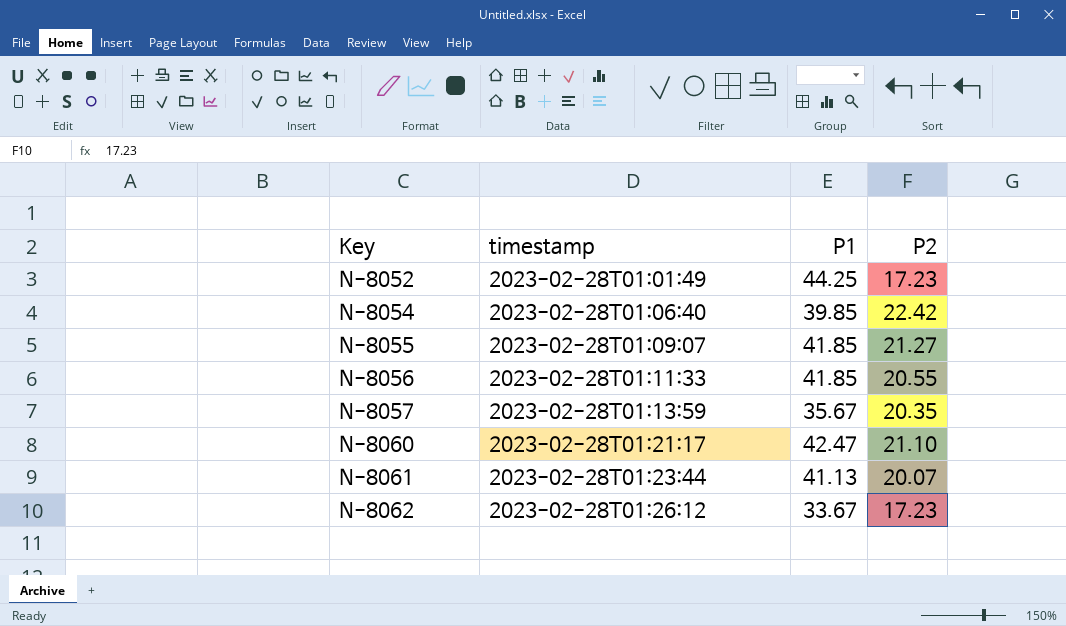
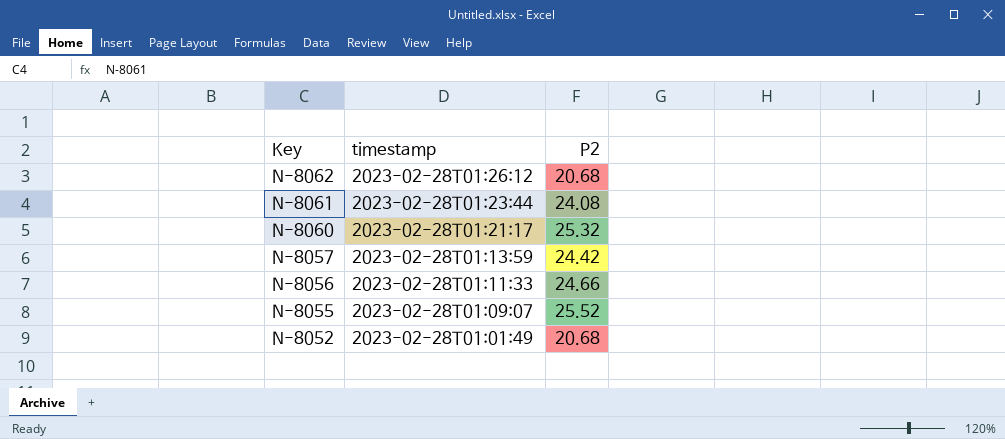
row order: Key ascending -> Key descending
column P1 | position: 3 -> none
row N-8054: 2023-02-28T01:06:40 | 39.85 | 22.42 -> none
N-8062 | P2: 17.23 -> 20.68
N-8061 | P2: 20.07 -> 24.08
N-8060 | P2: 21.10 -> 25.32
N-8057 | P2: 20.35 -> 24.42
N-8056 | P2: 20.55 -> 24.66
N-8055 | P2: 21.27 -> 25.52
N-8052 | P2: 17.23 -> 20.68

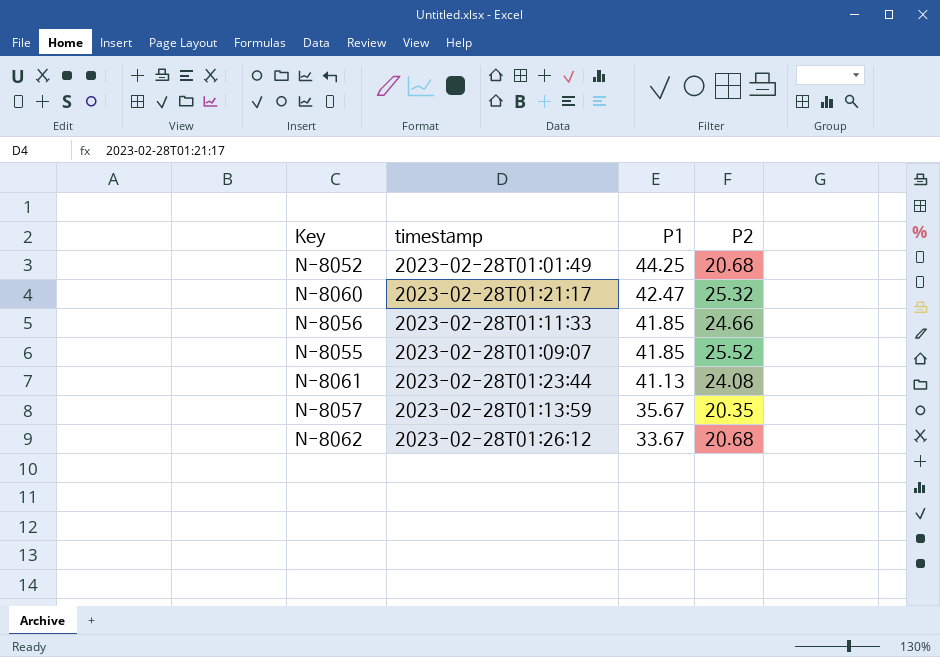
row order: Key descending -> P1 descending
column P1 | position: none -> 3
N-8057 | P2: 24.42 -> 20.35

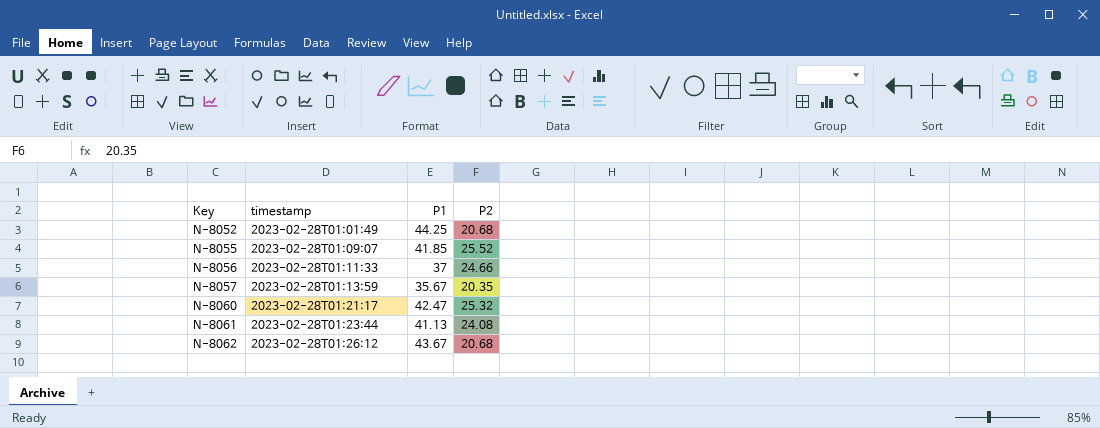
row order: P1 descending -> Key ascending
N-8056 | P1: 41.85 -> 37
N-8062 | P1: 33.67 -> 43.67

